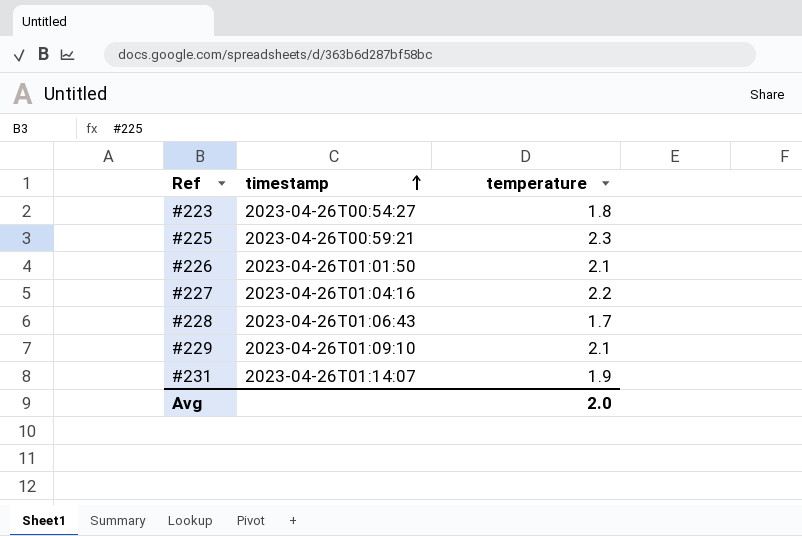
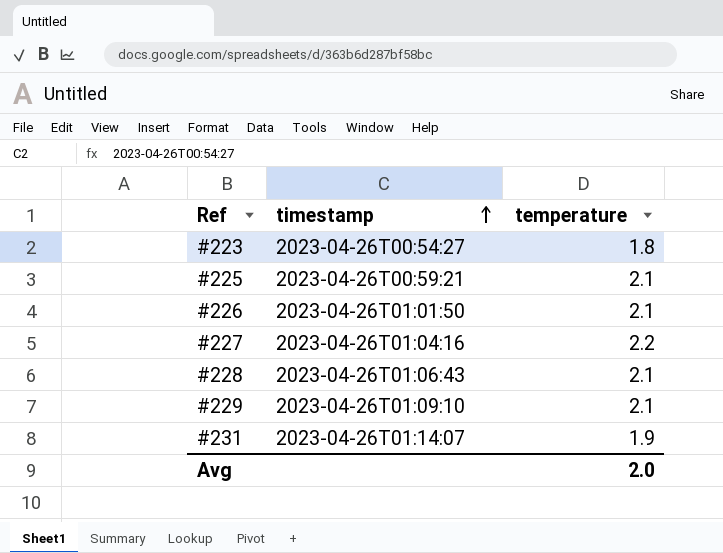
#225 | temperature: 2.3 -> 2.1
#228 | temperature: 1.7 -> 2.1

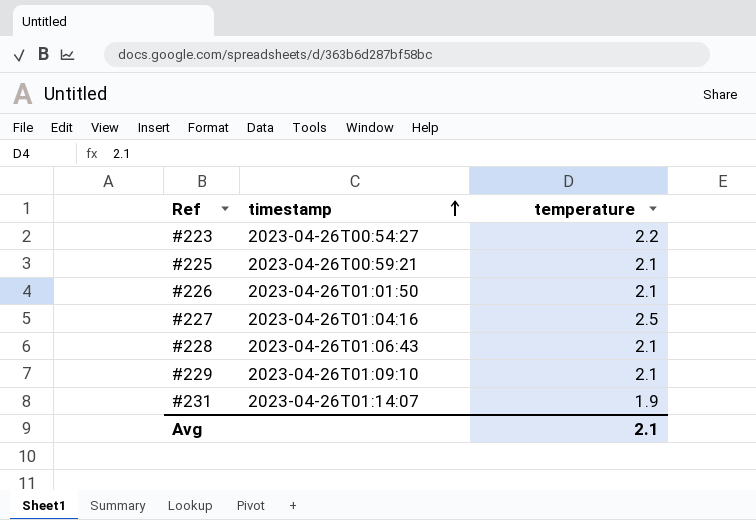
#223 | temperature: 1.8 -> 2.2
#227 | temperature: 2.2 -> 2.5
Avg | temperature: 2.0 -> 2.1

